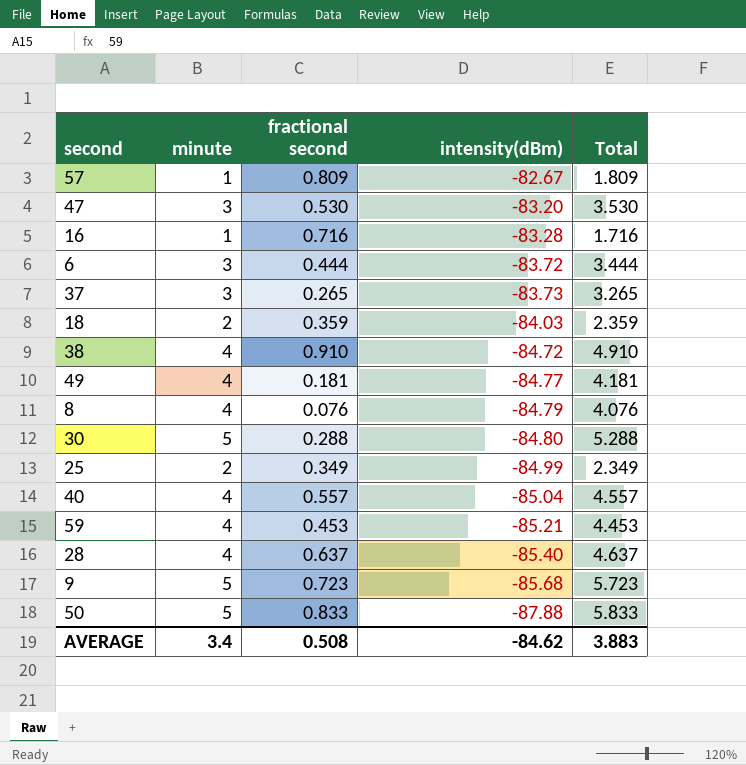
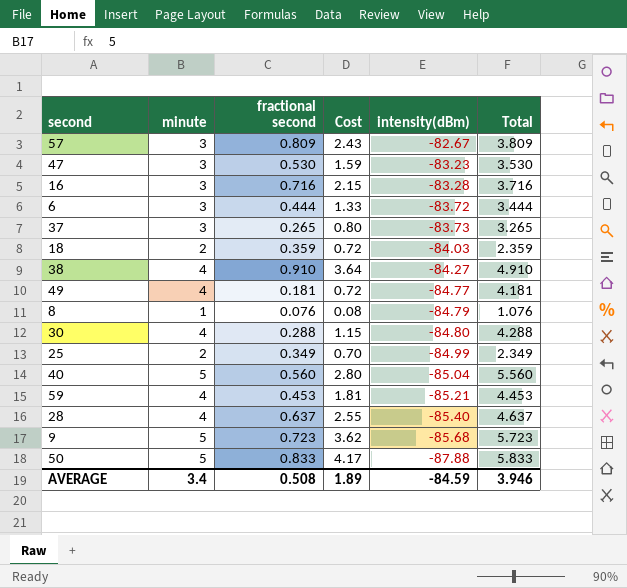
column Cost | formula: none -> [minute] * [fractional second]
57 | minute: 1 -> 3
57 | Total: 1.809 -> 3.809
47 | intensity(dBm): -83.20 -> -83.23
16 | minute: 1 -> 3
16 | Total: 1.716 -> 3.716
38 | intensity(dBm): -84.72 -> -84.27
8 | minute: 4 -> 1
8 | Total: 4.076 -> 1.076
30 | minute: 5 -> 4
30 | Total: 5.288 -> 4.288
40 | minute: 4 -> 5
40 | fractional second: 0.557 -> 0.560
40 | Total: 4.557 -> 5.560
AVERAGE | intensity(dBm): -84.62 -> -84.59
AVERAGE | Total: 3.883 -> 3.946

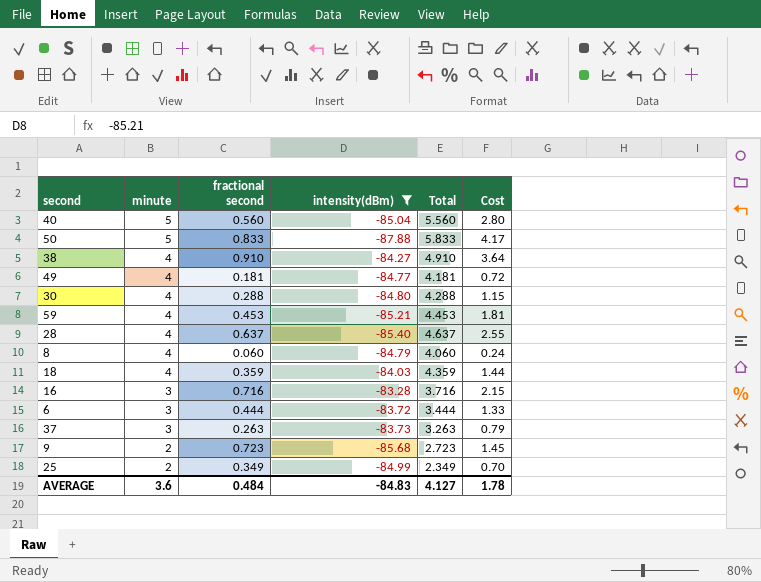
filter: none -> intensity(dBm) <= -83.28
row order: intensity(dBm) descending -> minute descending
column Cost | position: 4 -> 6
8 | minute: 1 -> 4
8 | fractional second: 0.076 -> 0.060
8 | Total: 1.076 -> 4.060
8 | Cost: 0.08 -> 0.24
18 | minute: 2 -> 4
18 | Total: 2.359 -> 4.359
18 | Cost: 0.72 -> 1.44
37 | fractional second: 0.265 -> 0.263
37 | Total: 3.265 -> 3.263
37 | Cost: 0.80 -> 0.79
9 | minute: 5 -> 2
9 | Total: 5.723 -> 2.723
9 | Cost: 3.62 -> 1.45
AVERAGE | minute: 3.4 -> 3.6
AVERAGE | fractional second: 0.508 -> 0.484
AVERAGE | intensity(dBm): -84.59 -> -84.83
AVERAGE | Total: 3.946 -> 4.127
AVERAGE | Cost: 1.89 -> 1.78

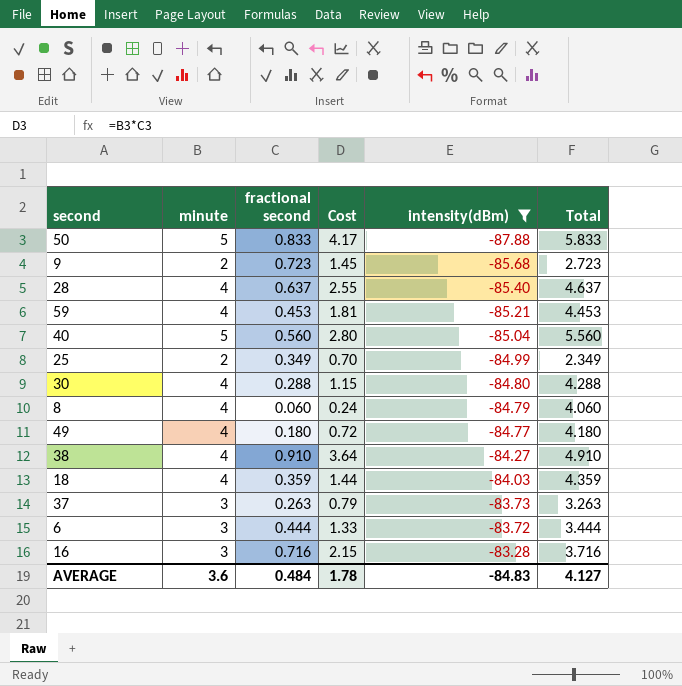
row order: minute descending -> intensity(dBm) ascending
column Cost | position: 6 -> 4
49 | fractional second: 0.181 -> 0.180
49 | Total: 4.181 -> 4.180

